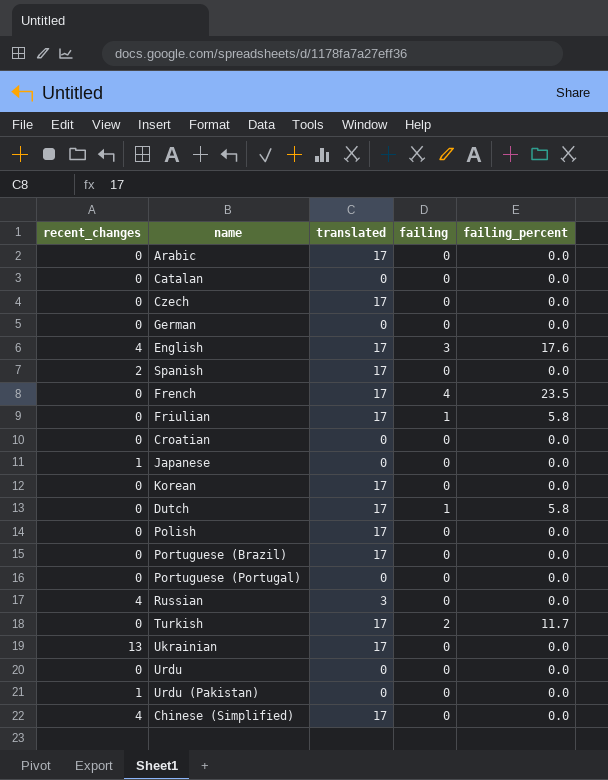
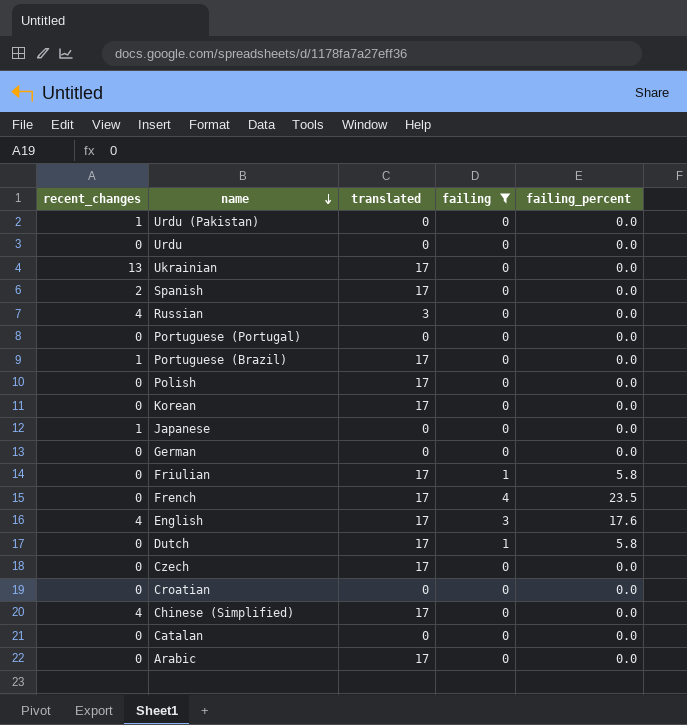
filter: none -> failing != 2
row order: none -> name descending
Portuguese (Brazil) | recent_changes: 0 -> 1

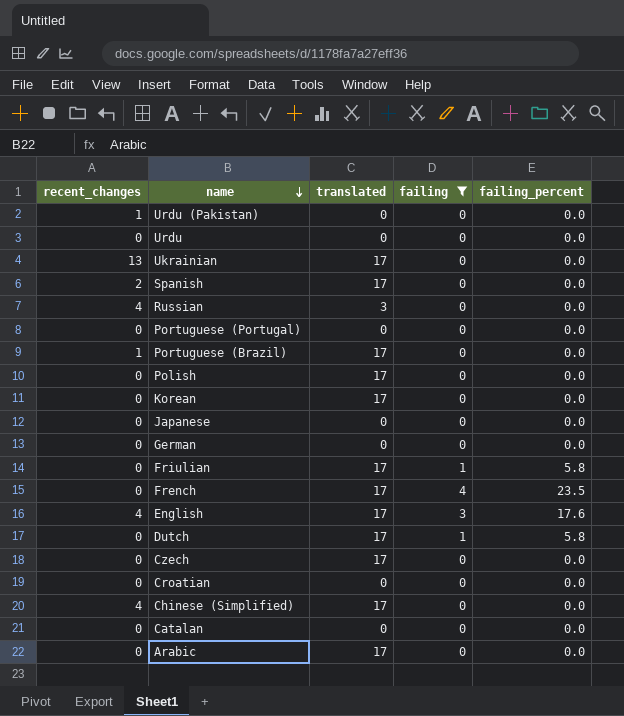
Japanese | recent_changes: 1 -> 0

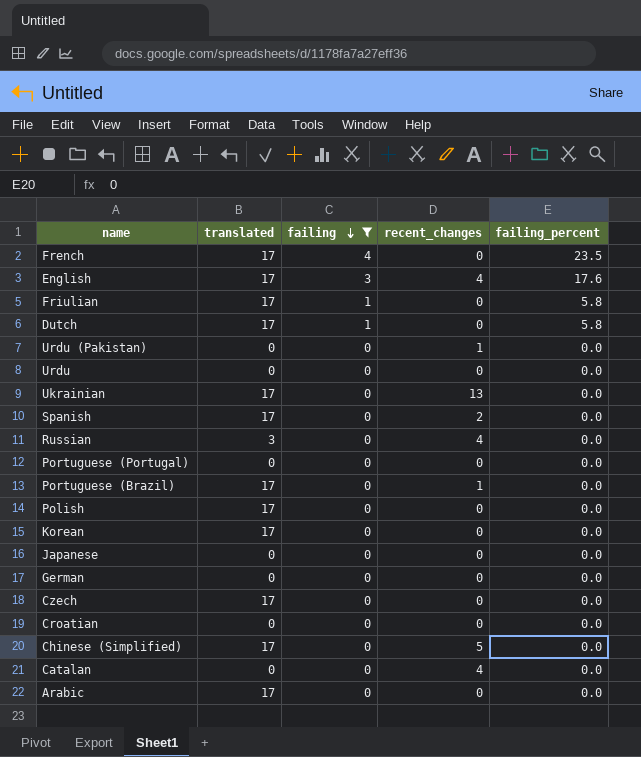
row order: name descending -> failing descending
column recent_changes | position: 1 -> 4
Chinese (Simplified) | recent_changes: 4 -> 5
Catalan | recent_changes: 0 -> 4

